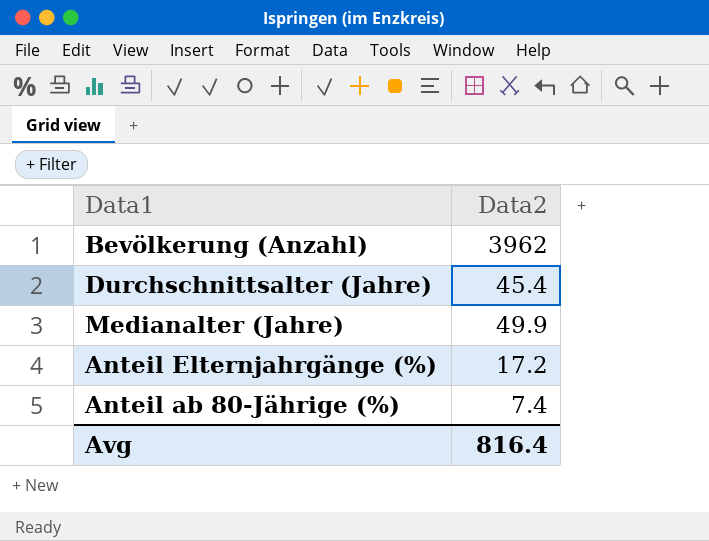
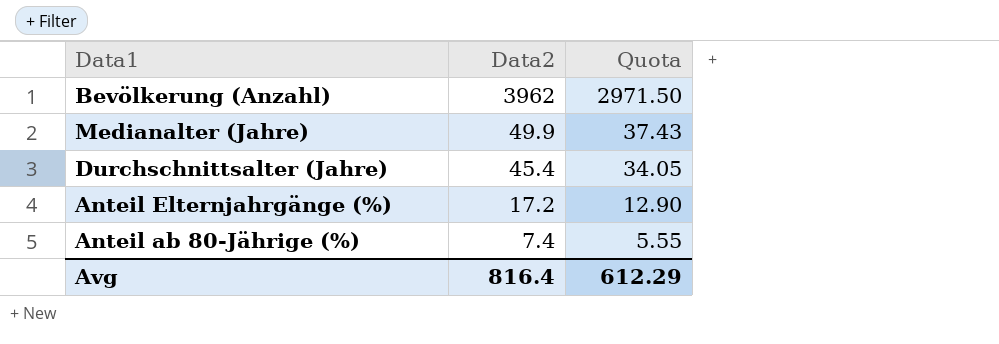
row order: none -> Data2 descending
column Quota | formula: none -> [Data2] * 0.75

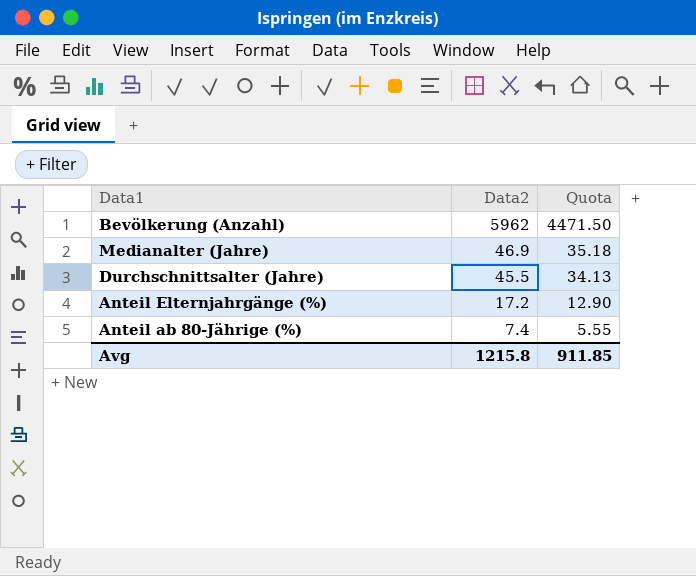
Bevölkerung (Anzahl) | Data2: 3962 -> 5962
Bevölkerung (Anzahl) | Quota: 2971.50 -> 4471.50
Medianalter (Jahre) | Data2: 49.9 -> 46.9
Medianalter (Jahre) | Quota: 37.43 -> 35.18
Durchschnittsalter (Jahre) | Data2: 45.4 -> 45.5
Durchschnittsalter (Jahre) | Quota: 34.05 -> 34.13
Avg | Data2: 816.4 -> 1215.8
Avg | Quota: 612.29 -> 911.85

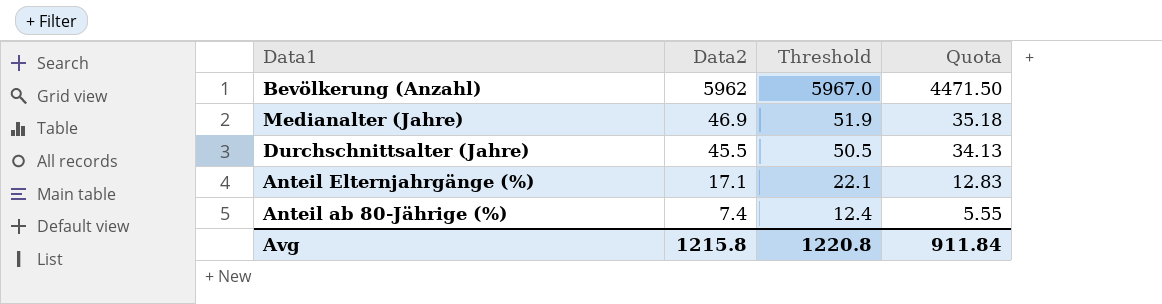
column Threshold | formula: none -> [Data2] + 5
Anteil Elternjahrgänge (%) | Data2: 17.2 -> 17.1
Anteil Elternjahrgänge (%) | Quota: 12.90 -> 12.83
Avg | Quota: 911.85 -> 911.84

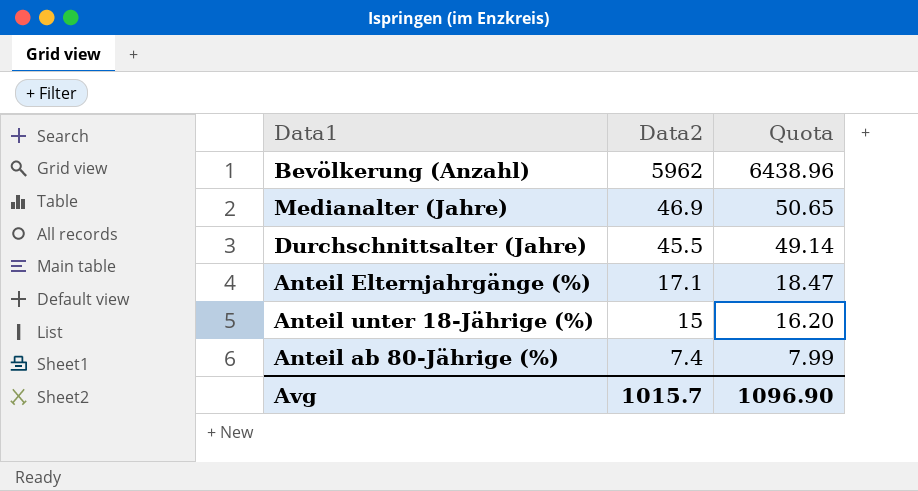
column Threshold | formula: [Data2] + 5 -> none
column Quota | formula: [Data2] * 0.75 -> [Data2] * 1.08
row Anteil unter 18-Jährige (%): none -> 15 | 16.20
Avg | Data2: 1215.8 -> 1015.7
Avg | Quota: 911.84 -> 1096.90

